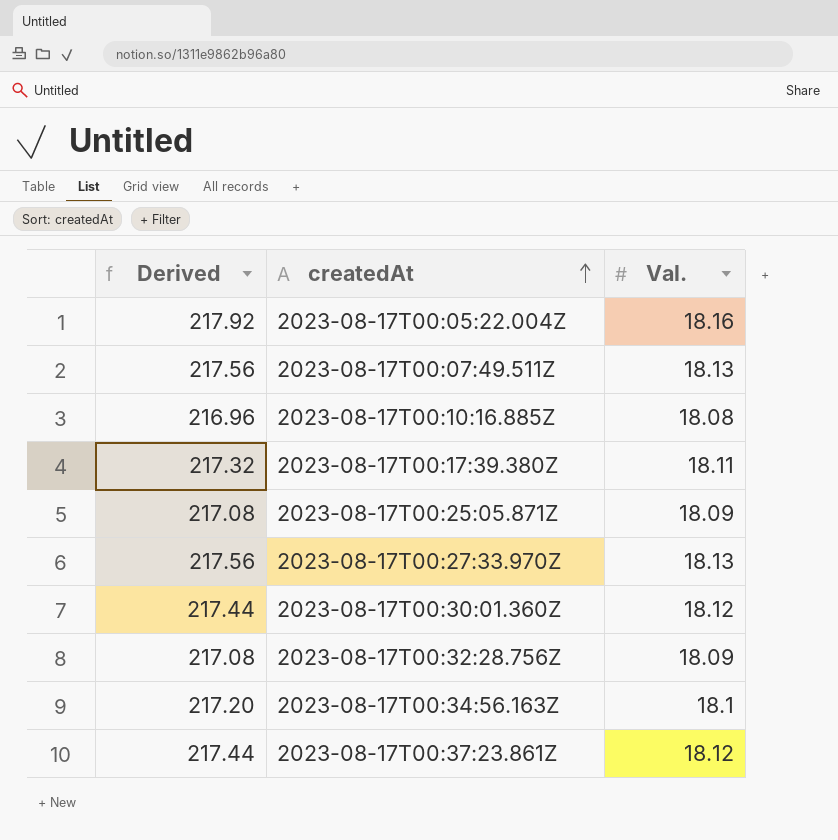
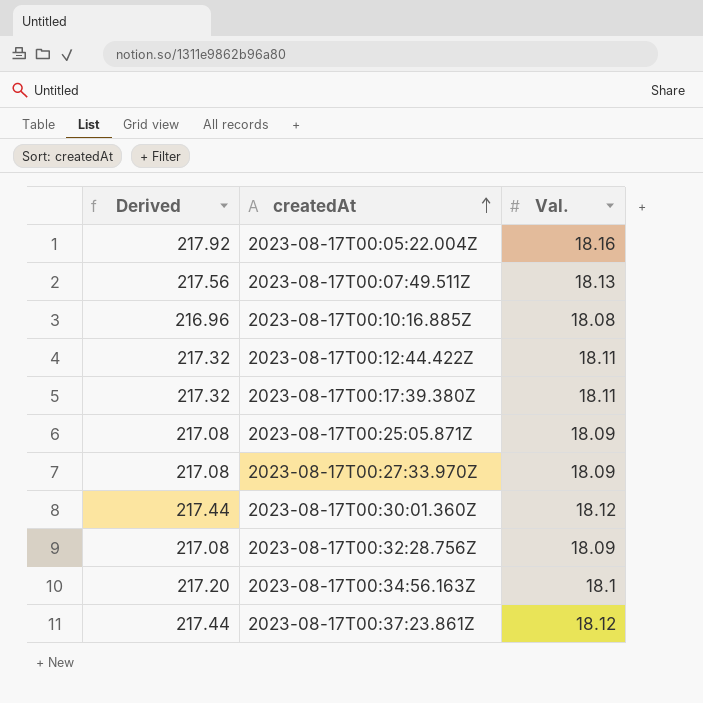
row 2023-08-17T00:12:44.422Z: none -> 217.32 | 18.11
2023-08-17T00:27:33.970Z | Derived: 217.56 -> 217.08
2023-08-17T00:27:33.970Z | Val.: 18.13 -> 18.09

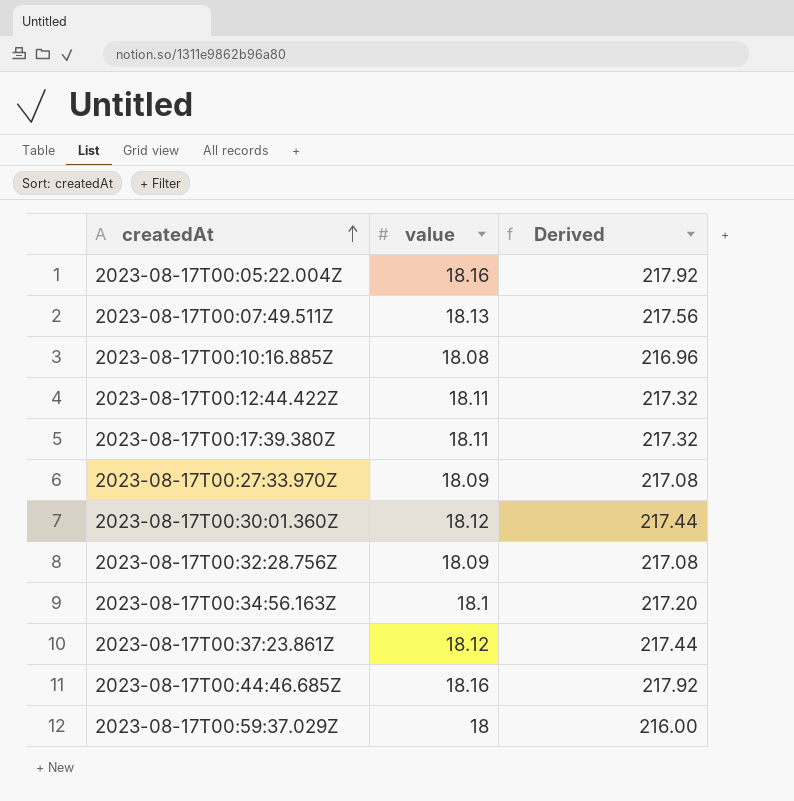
column name: Val. -> value
column Derived | position: 1 -> 3
row 2023-08-17T00:25:05.871Z: 217.08 | 18.09 -> none
row 2023-08-17T00:44:46.685Z: none -> 18.16 | 217.92
row 2023-08-17T00:59:37.029Z: none -> 18 | 216.00

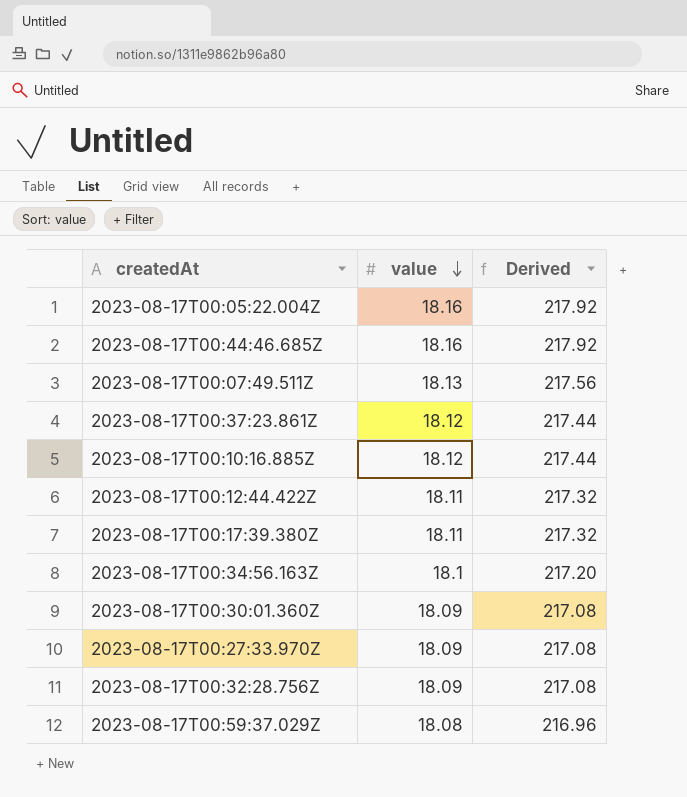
row order: createdAt ascending -> value descending
2023-08-17T00:10:16.885Z | value: 18.08 -> 18.12
2023-08-17T00:10:16.885Z | Derived: 216.96 -> 217.44
2023-08-17T00:30:01.360Z | value: 18.12 -> 18.09
2023-08-17T00:30:01.360Z | Derived: 217.44 -> 217.08
2023-08-17T00:59:37.029Z | value: 18 -> 18.08
2023-08-17T00:59:37.029Z | Derived: 216.00 -> 216.96

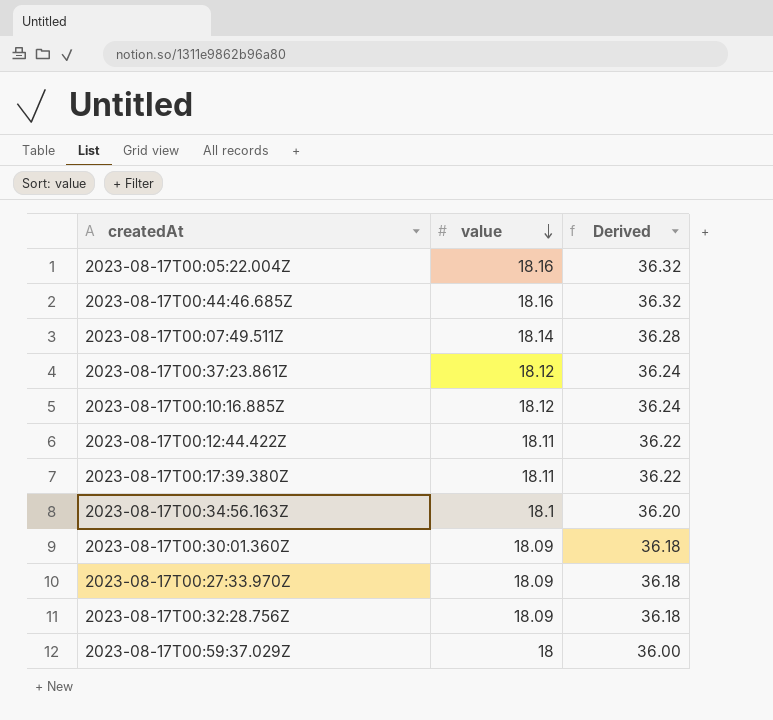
column Derived | formula: [value] * 12 -> [value] * 2
2023-08-17T00:07:49.511Z | value: 18.13 -> 18.14
2023-08-17T00:59:37.029Z | value: 18.08 -> 18

